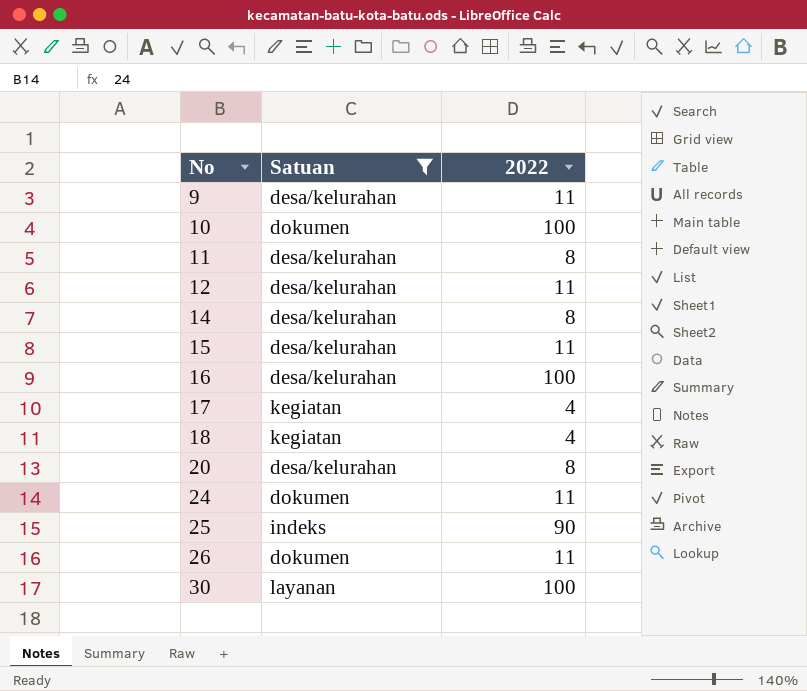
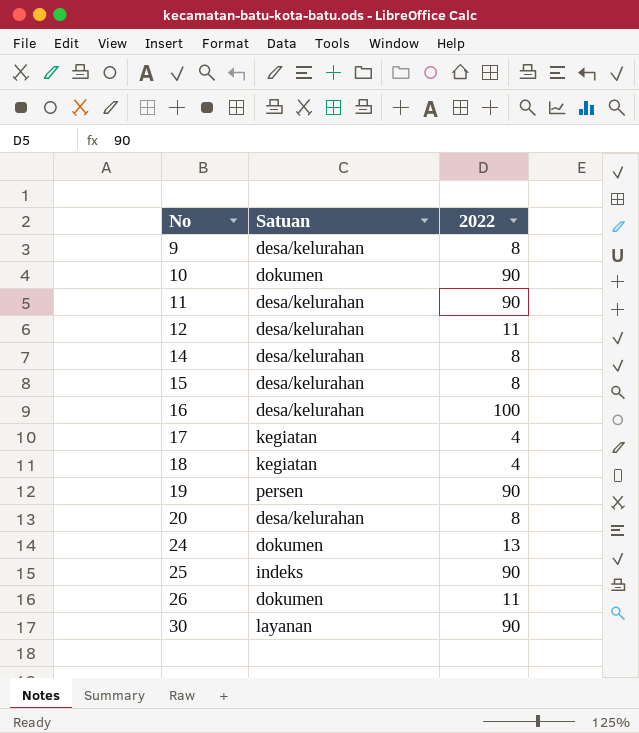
filter: Satuan != persen -> none
9 | 2022: 11 -> 8
10 | 2022: 100 -> 90
11 | 2022: 8 -> 90
15 | 2022: 11 -> 8
24 | 2022: 11 -> 13
30 | 2022: 100 -> 90

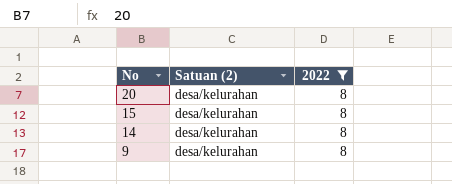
filter: none -> 2022 = 8
row order: No ascending -> No descending
column name: Satuan -> Satuan (2)

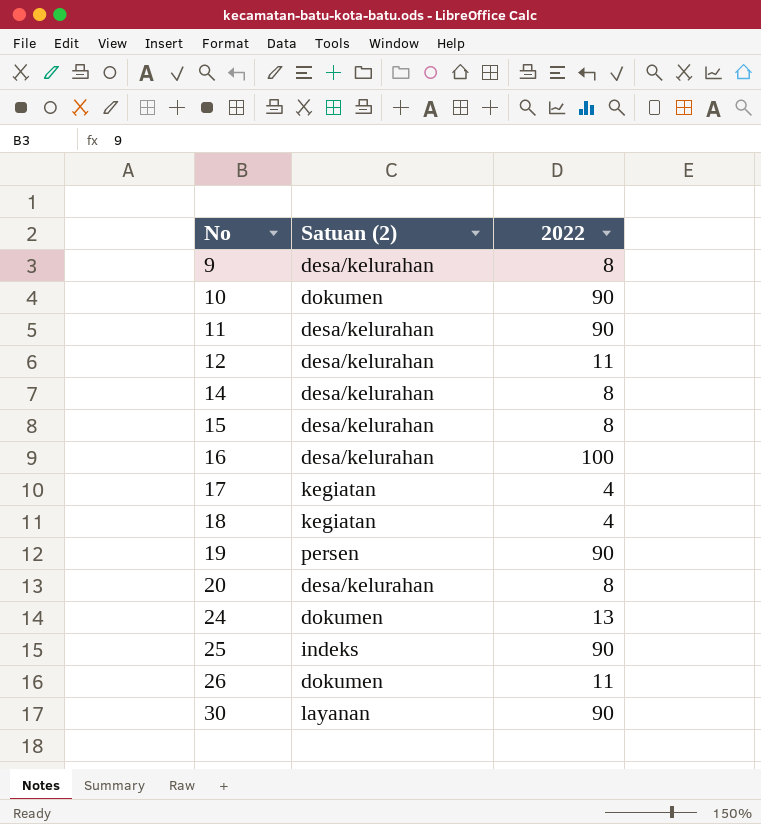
filter: 2022 = 8 -> none
row order: No descending -> No ascending

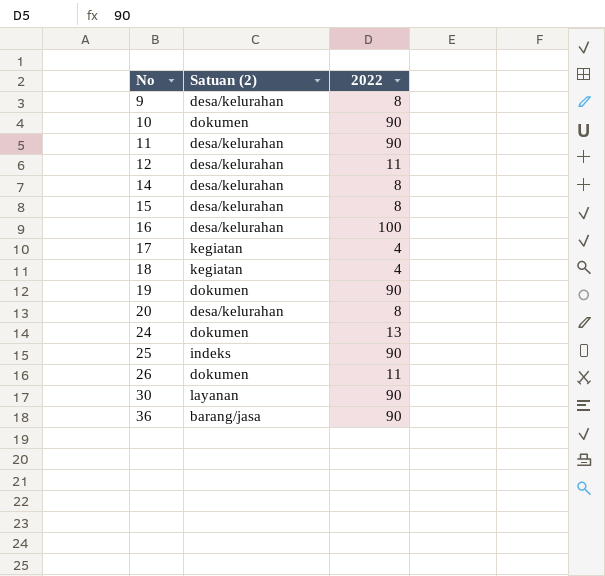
19 | Satuan (2): persen -> dokumen
row 36: none -> barang/jasa | 90

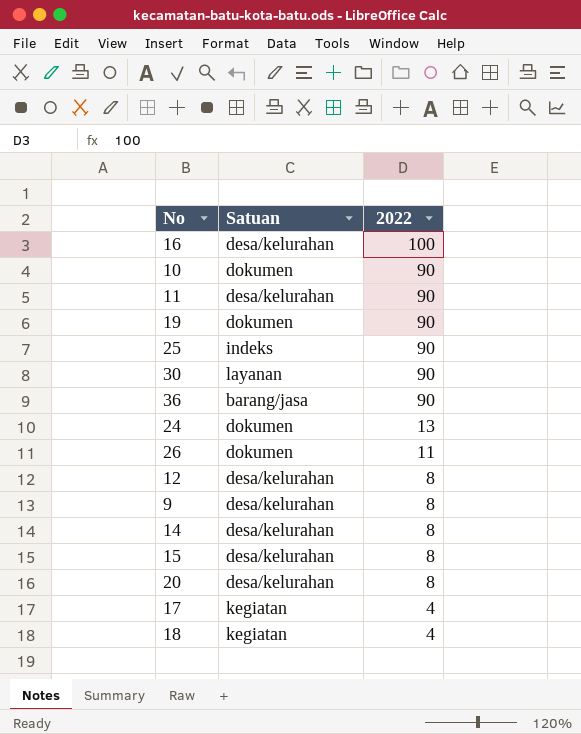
row order: No ascending -> 2022 descending
column name: Satuan (2) -> Satuan
12 | 2022: 11 -> 8

